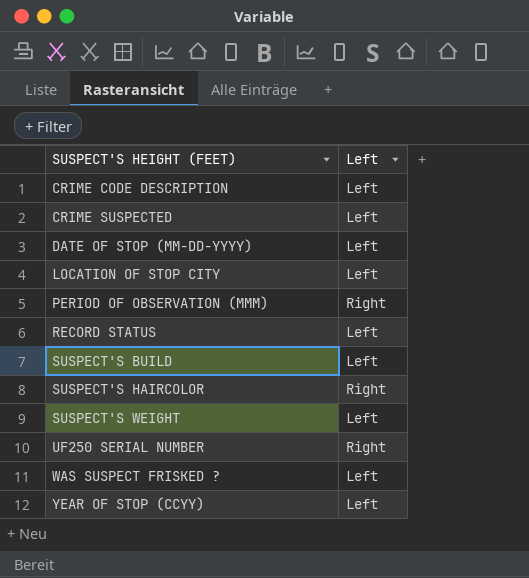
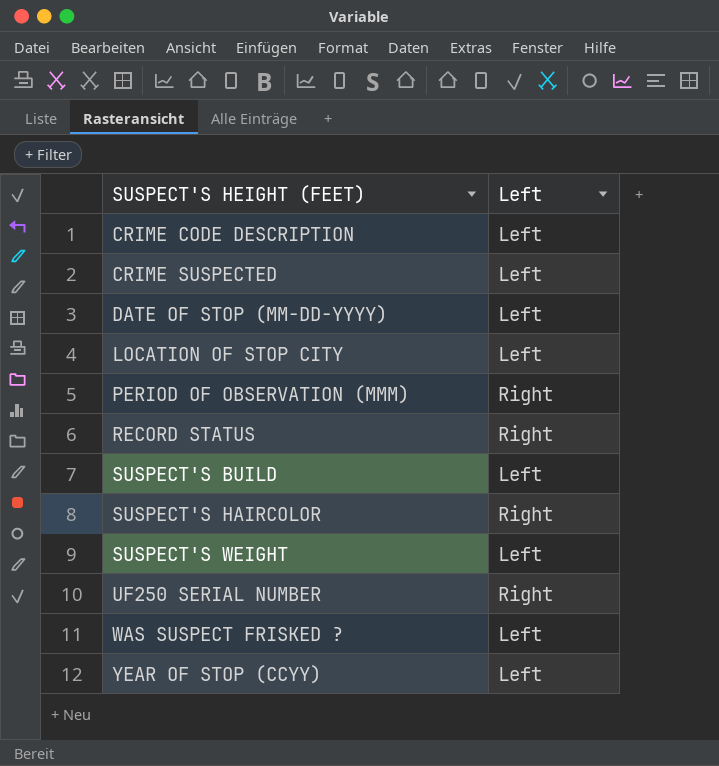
RECORD STATUS | Left: Left -> Right

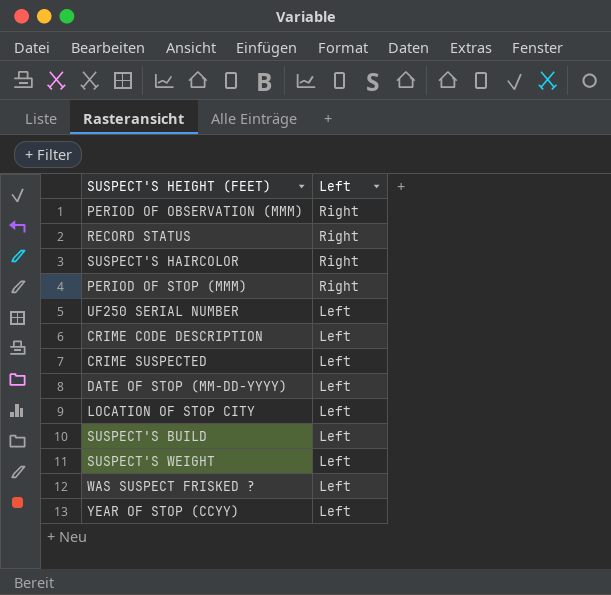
row order: SUSPECT'S HEIGHT (FEET) ascending -> Left descending
row PERIOD OF STOP (MMM): none -> Right
UF250 SERIAL NUMBER | Left: Right -> Left

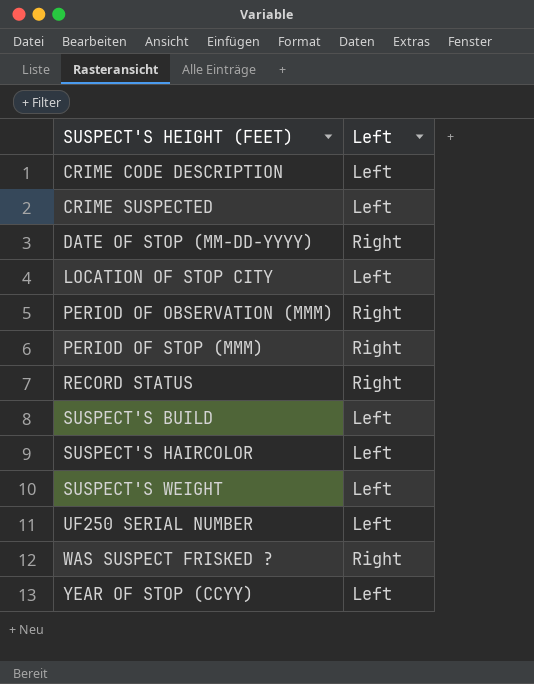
row order: Left descending -> SUSPECT'S HEIGHT (FEET) ascending
DATE OF STOP (MM-DD-YYYY) | Left: Left -> Right
SUSPECT'S HAIRCOLOR | Left: Right -> Left
WAS SUSPECT FRISKED ? | Left: Left -> Right

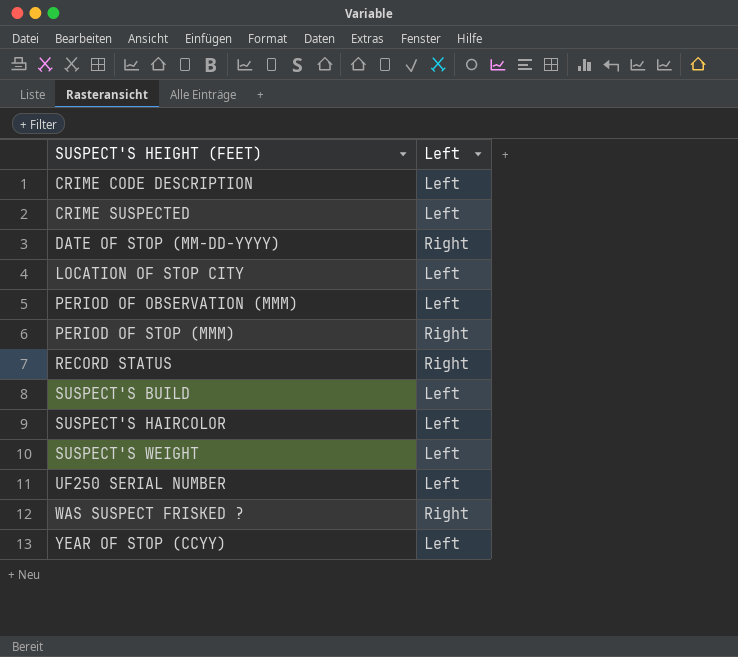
PERIOD OF OBSERVATION (MMM) | Left: Right -> Left

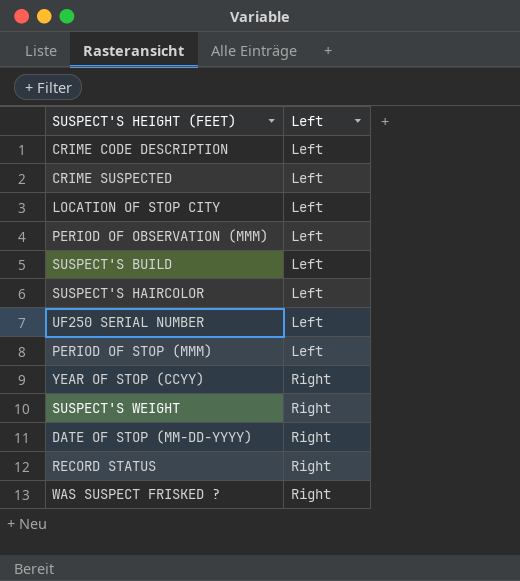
row order: SUSPECT'S HEIGHT (FEET) ascending -> Left ascending
PERIOD OF STOP (MMM) | Left: Right -> Left
YEAR OF STOP (CCYY) | Left: Left -> Right
SUSPECT'S WEIGHT | Left: Left -> Right

